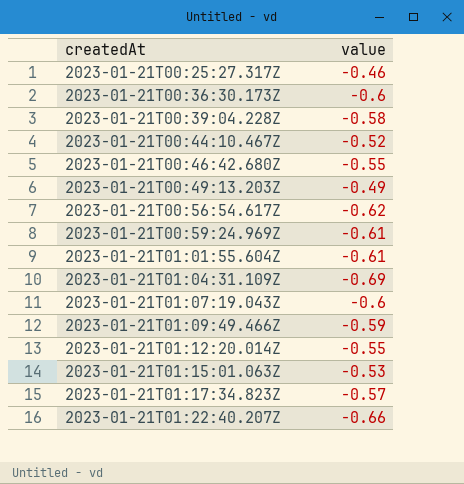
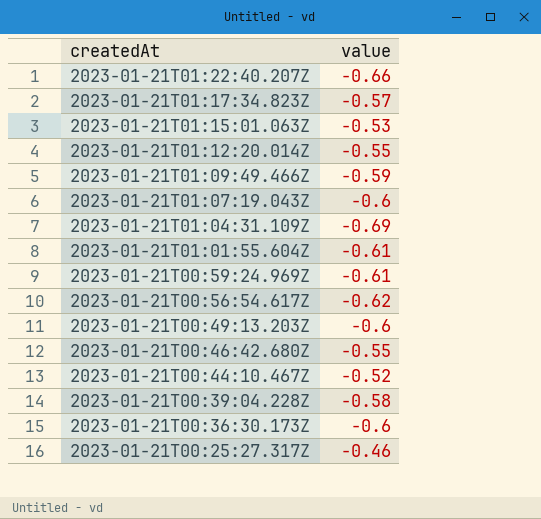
row order: createdAt ascending -> createdAt descending
2023-01-21T00:49:13.203Z | value: -0.49 -> -0.6

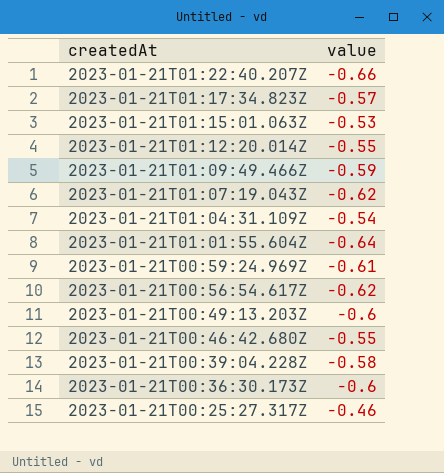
row 2023-01-21T00:44:10.467Z: -0.52 -> none
2023-01-21T01:07:19.043Z | value: -0.6 -> -0.62
2023-01-21T01:04:31.109Z | value: -0.69 -> -0.54
2023-01-21T01:01:55.604Z | value: -0.61 -> -0.64

